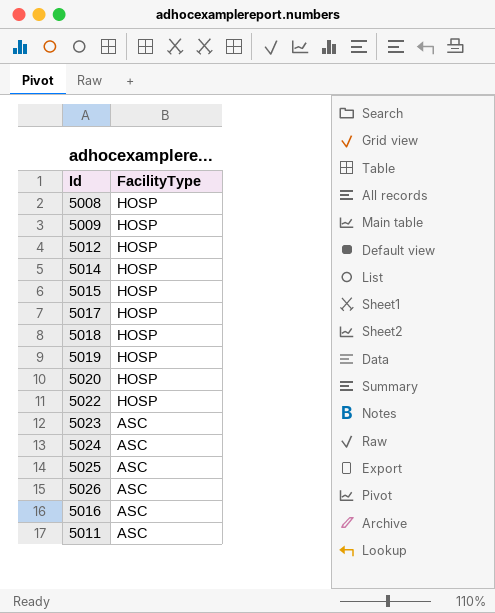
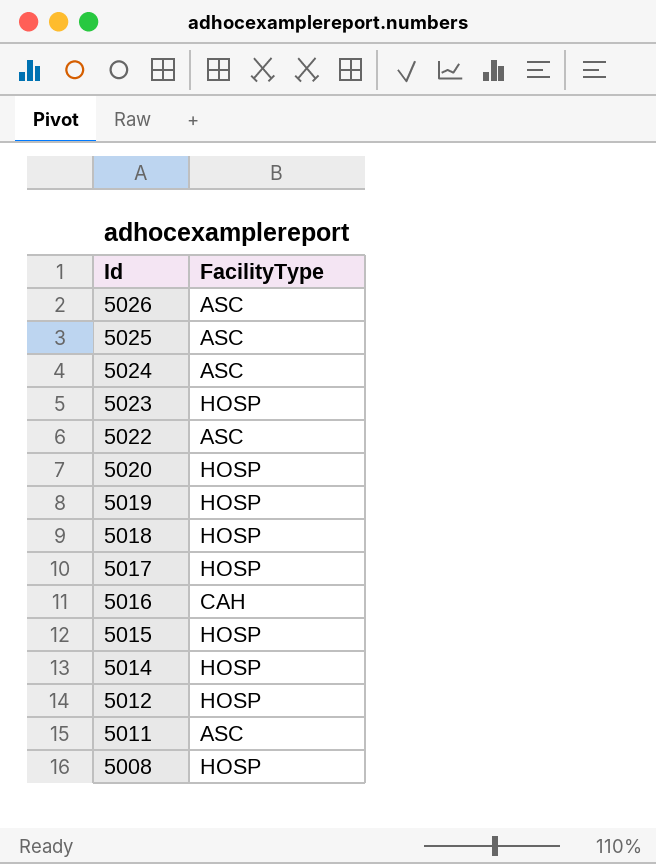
row order: FacilityType descending -> Id descending
row 5009: HOSP -> none
5023 | FacilityType: ASC -> HOSP
5022 | FacilityType: HOSP -> ASC
5016 | FacilityType: ASC -> CAH

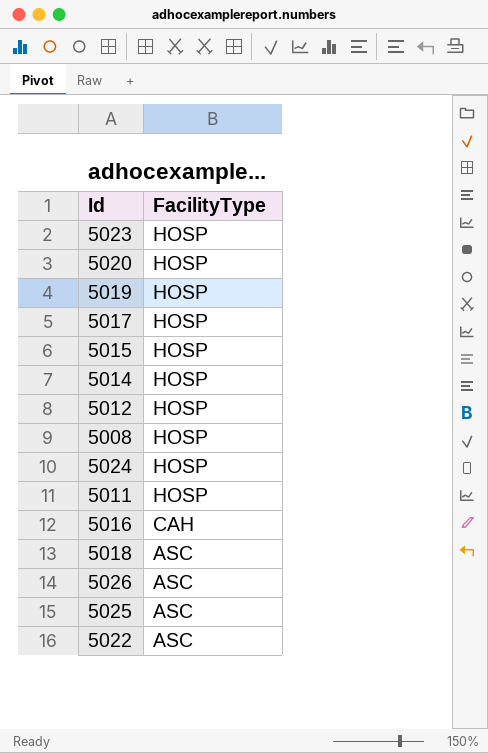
row order: Id descending -> FacilityType descending
5024 | FacilityType: ASC -> HOSP
5011 | FacilityType: ASC -> HOSP
5018 | FacilityType: HOSP -> ASC

